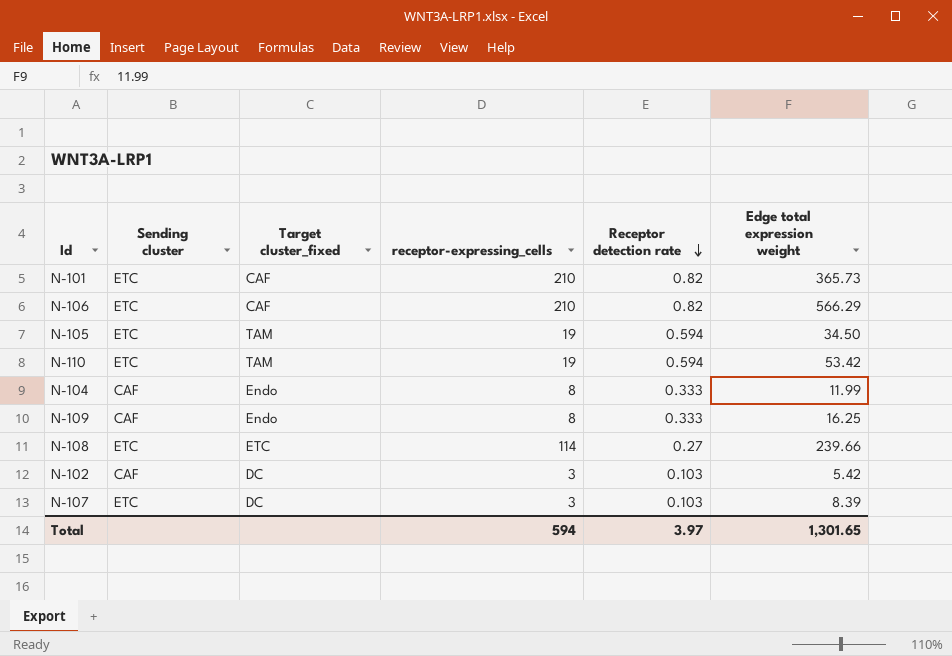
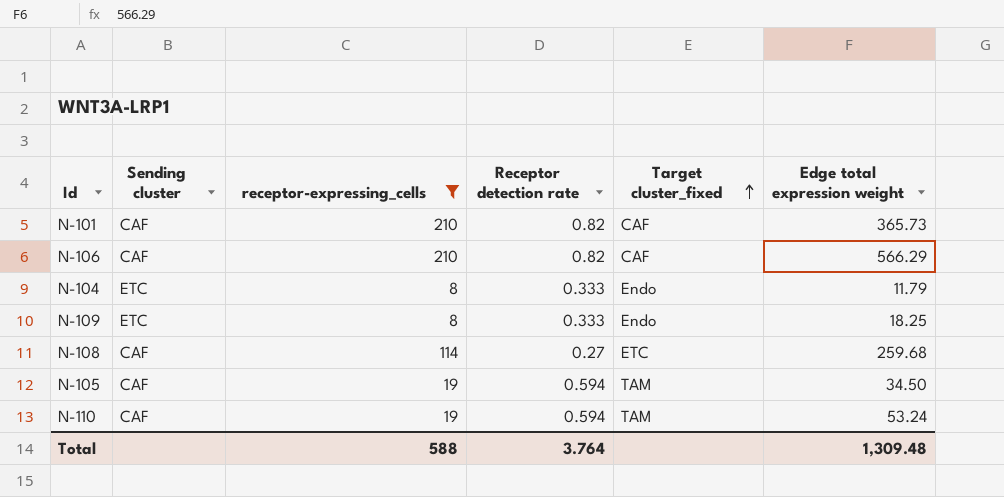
filter: none -> receptor-expressing_cells != 3
row order: Receptor detection rate descending -> Target cluster_fixed ascending
column Target cluster_fixed | position: 3 -> 5
N-101 | Sending cluster: ETC -> CAF
N-106 | Sending cluster: ETC -> CAF
N-104 | Sending cluster: CAF -> ETC
N-104 | Edge total expression weight: 11.99 -> 11.79
N-109 | Sending cluster: CAF -> ETC
N-109 | Edge total expression weight: 16.25 -> 18.25
N-108 | Sending cluster: ETC -> CAF
N-108 | Edge total expression weight: 239.66 -> 259.68
N-105 | Sending cluster: ETC -> CAF
N-110 | Sending cluster: ETC -> CAF
N-110 | Edge total expression weight: 53.42 -> 53.24
Total | receptor-expressing_cells: 594 -> 588
Total | Receptor detection rate: 3.97 -> 3.764
Total | Edge total expression weight: 1,301.65 -> 1,309.48

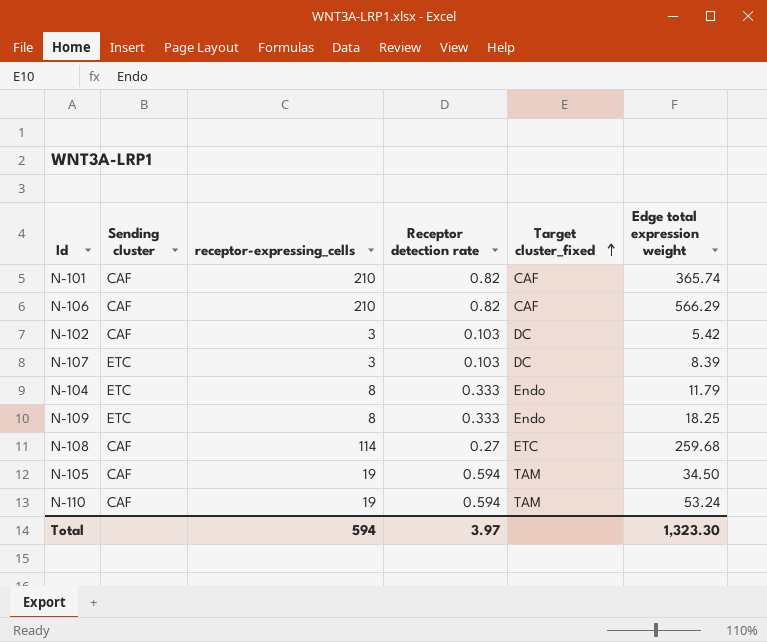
filter: receptor-expressing_cells != 3 -> none
N-101 | Edge total expression weight: 365.73 -> 365.74
Total | receptor-expressing_cells: 588 -> 594
Total | Receptor detection rate: 3.764 -> 3.97
Total | Edge total expression weight: 1,309.48 -> 1,323.30

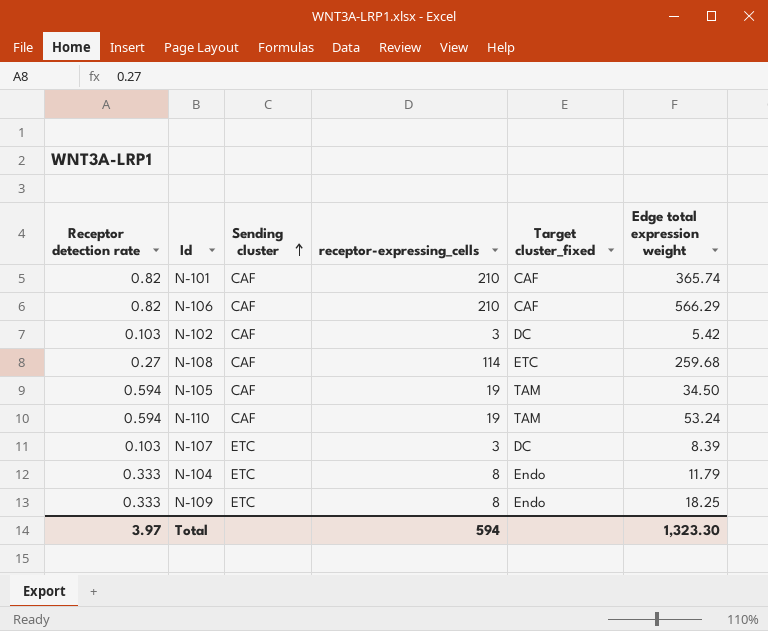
row order: Target cluster_fixed ascending -> Sending cluster ascending
column Receptor detection rate | position: 4 -> 1

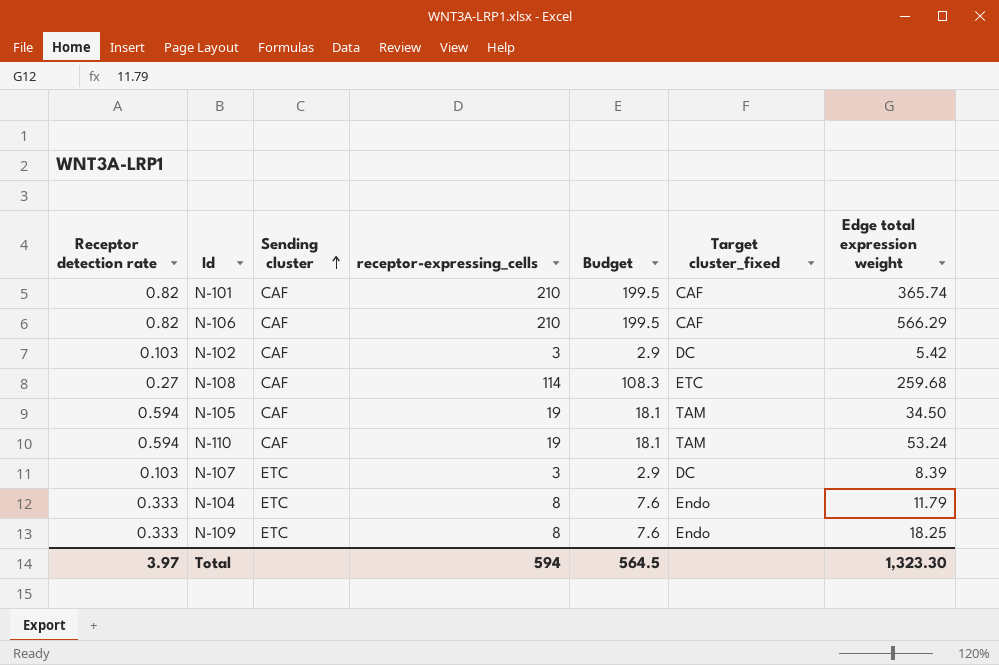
column Budget | formula: none -> [receptor-expressing_cells] * 0.95

